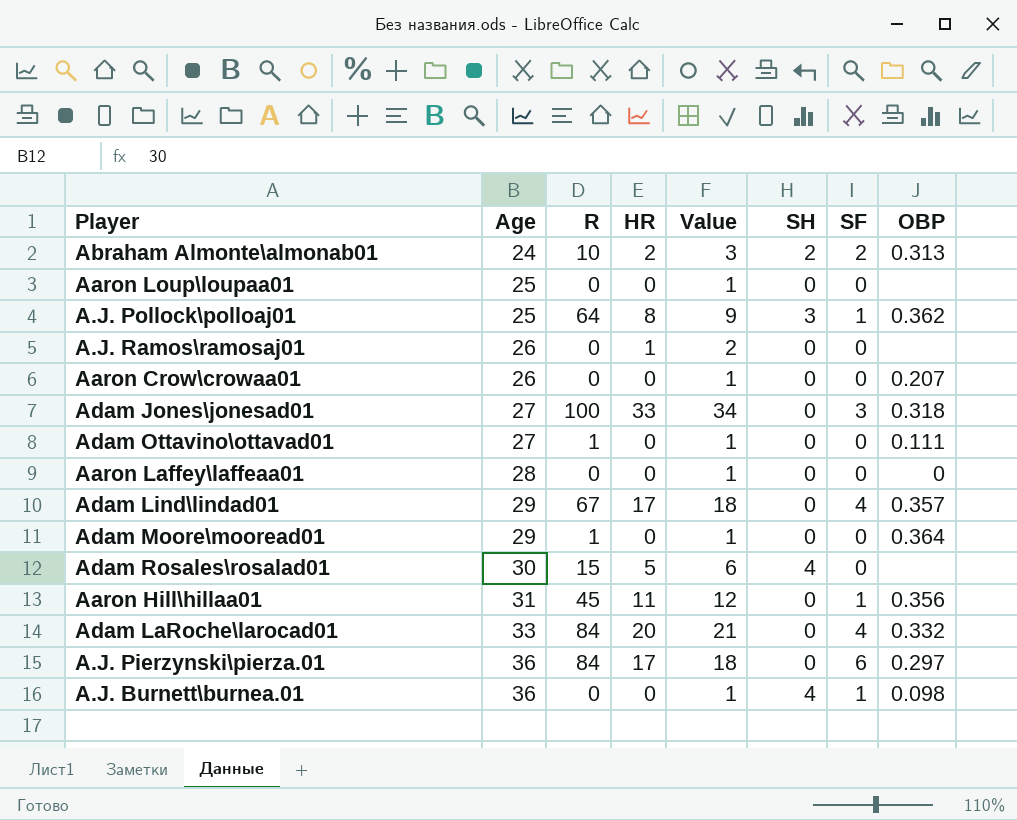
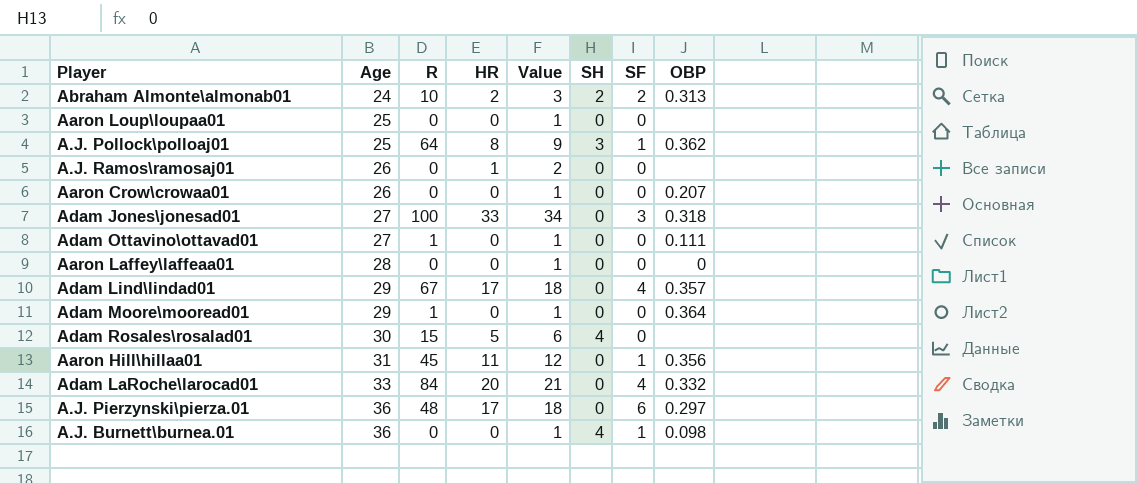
A.J. Pierzynski\pierza.01 | R: 84 -> 48

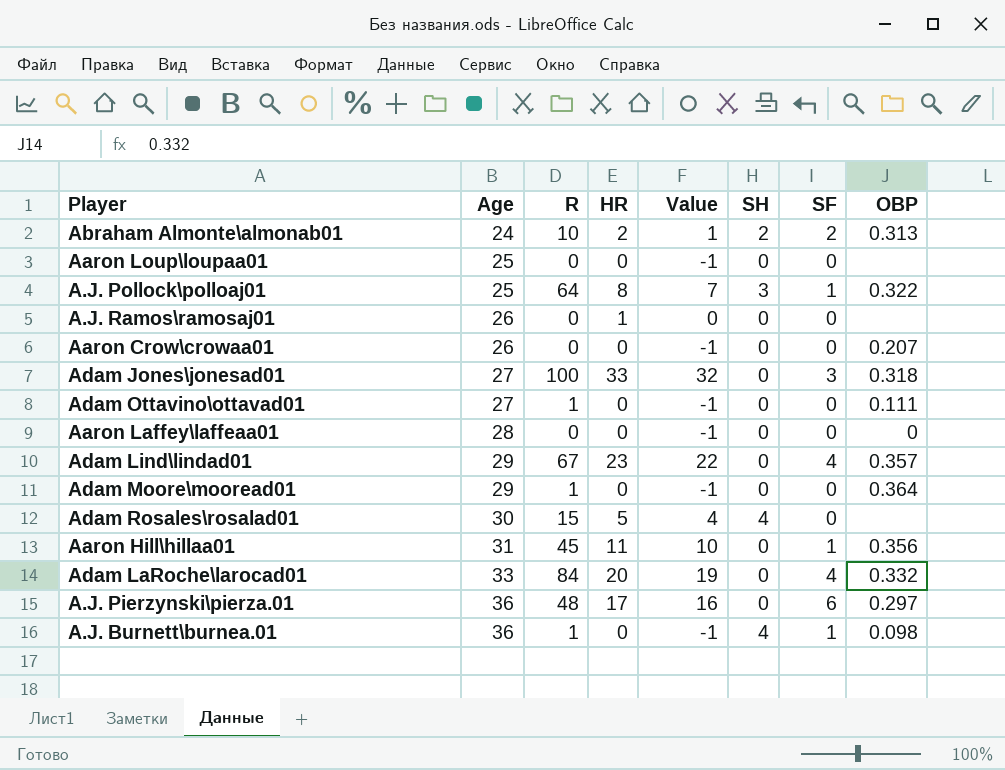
column Value | formula: [HR] + 1 -> [HR] - 1
A.J. Pollock\polloaj01 | OBP: 0.362 -> 0.322
Adam Lind\lindad01 | HR: 17 -> 23
A.J. Burnett\burnea.01 | R: 0 -> 1

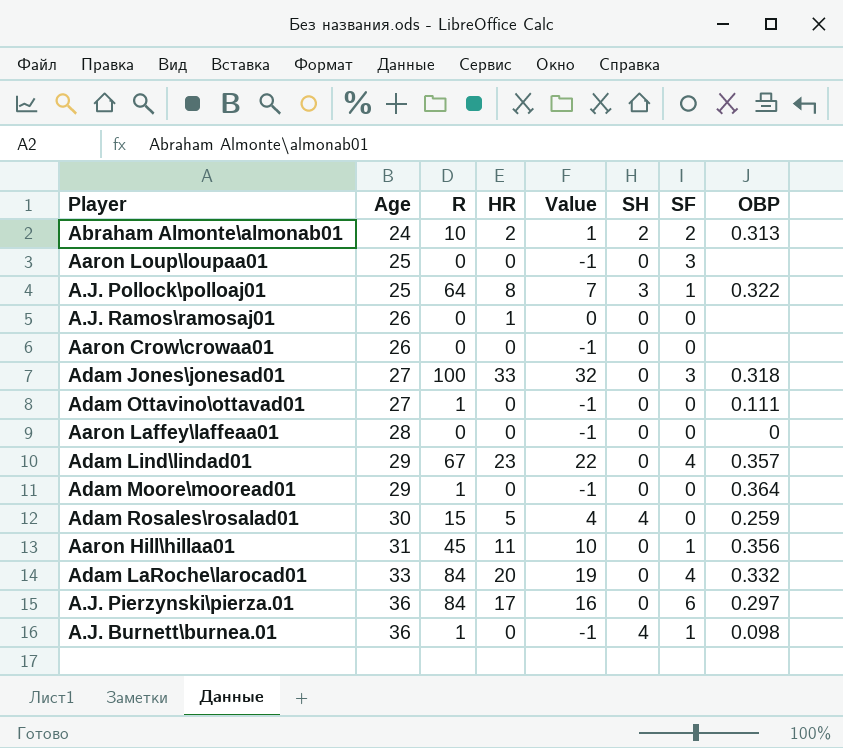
Aaron Loup\loupaa01 | SF: 0 -> 3
Aaron Crow\crowaa01 | OBP: 0.207 -> none
Adam Rosales\rosalad01 | OBP: none -> 0.259
A.J. Pierzynski\pierza.01 | R: 48 -> 84

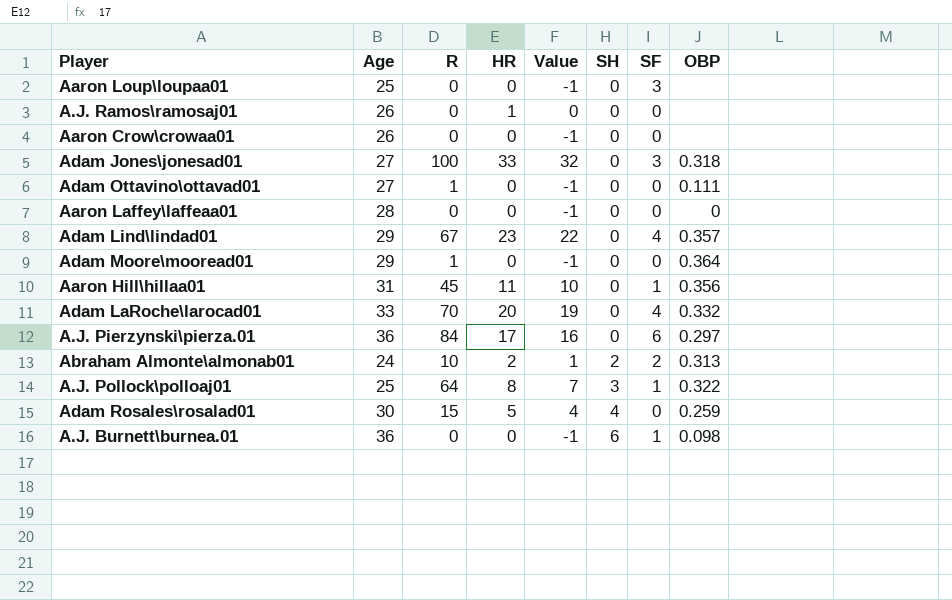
row order: Age ascending -> SH ascending
Adam LaRoche\larocad01 | R: 84 -> 70
A.J. Burnett\burnea.01 | R: 1 -> 0
A.J. Burnett\burnea.01 | SH: 4 -> 6

